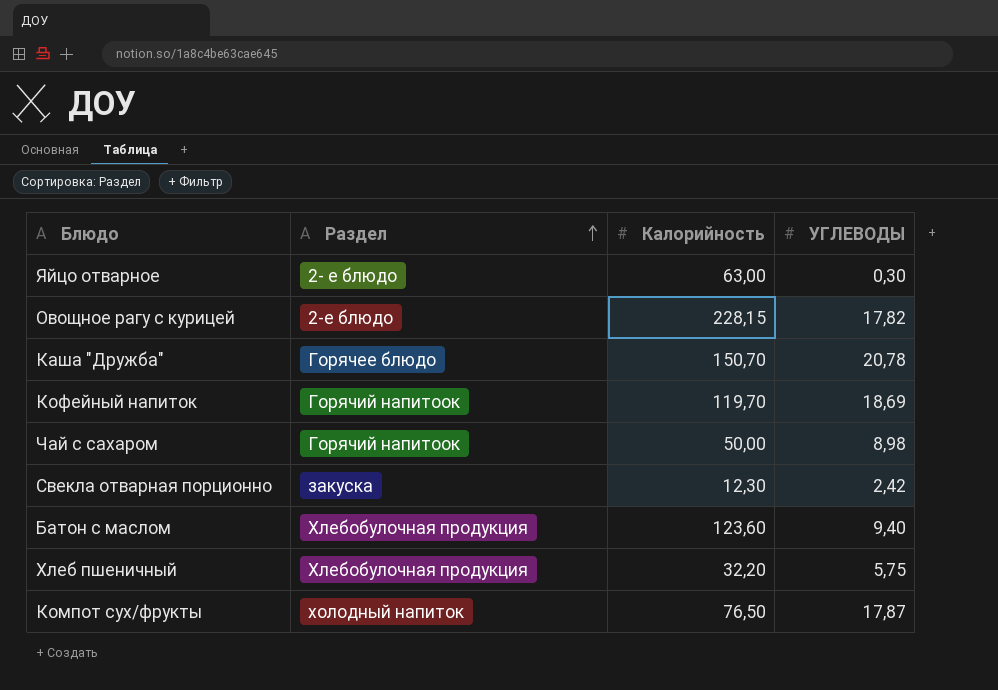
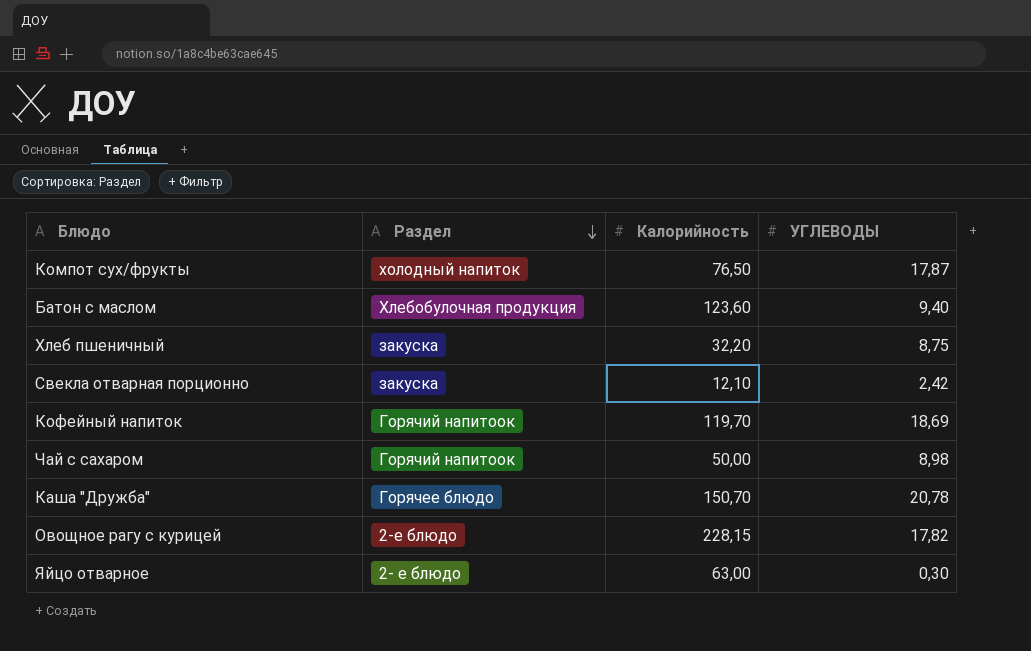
row order: Раздел ascending -> Раздел descending
Хлеб пшеничный | Раздел: Хлебобулочная продукция -> закуска
Хлеб пшеничный | УГЛЕВОДЫ: 5,75 -> 8,75
Свекла отварная порционно | Калорийность: 12,30 -> 12,10

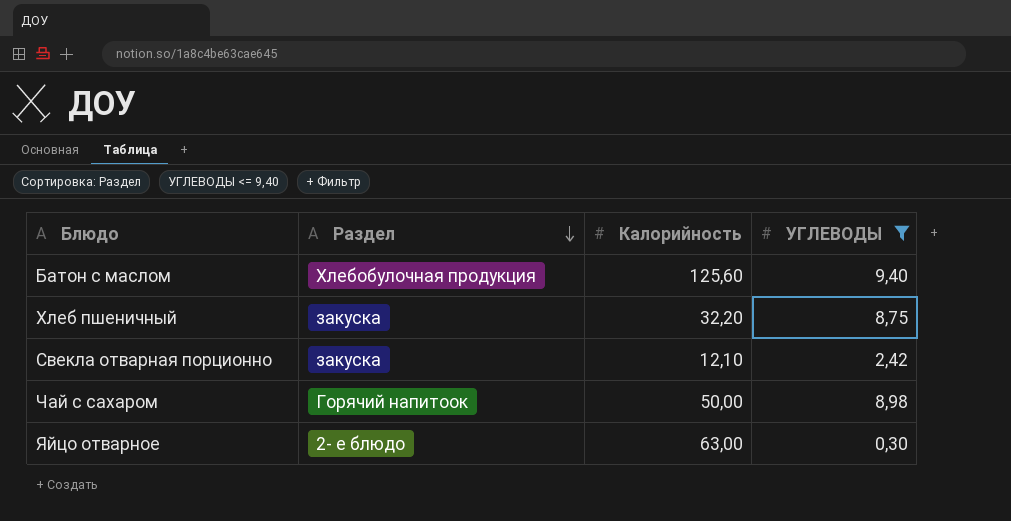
filter: none -> УГЛЕВОДЫ <= 9,40
Батон с маслом | Калорийность: 123,60 -> 125,60

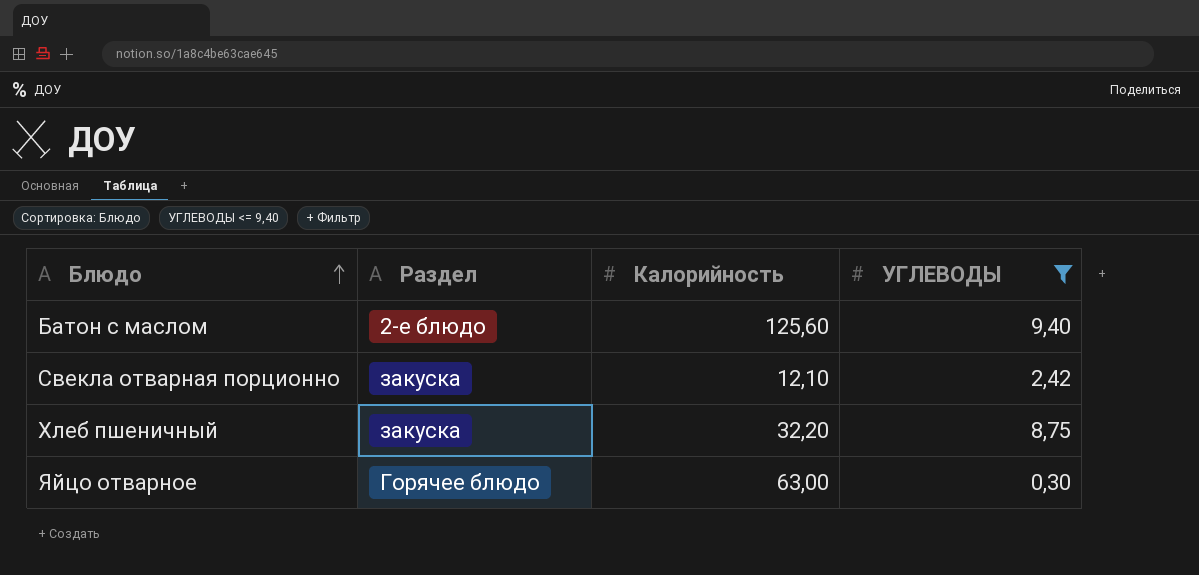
row order: Раздел descending -> Блюдо ascending
row Чай с сахаром: Горячий напитоок | 50,00 | 8,98 -> none
Батон с маслом | Раздел: Хлебобулочная продукция -> 2-е блюдо
Яйцо отварное | Раздел: 2- е блюдо -> Горячее блюдо

